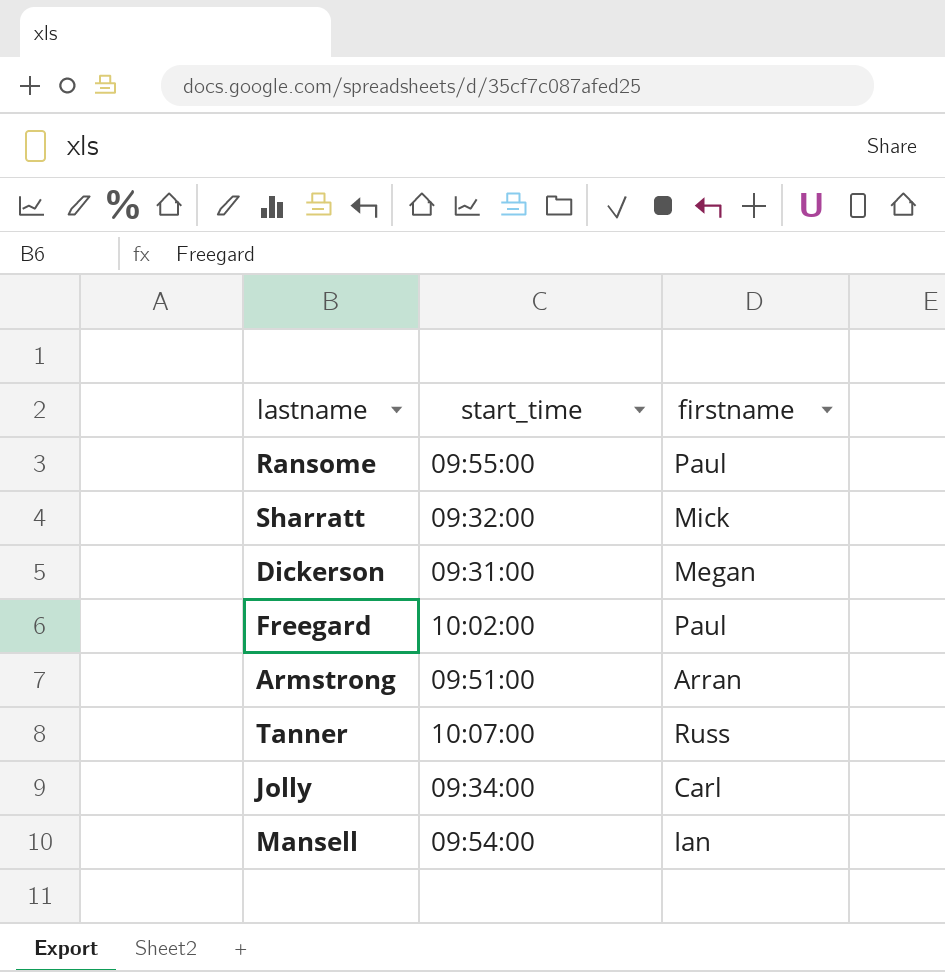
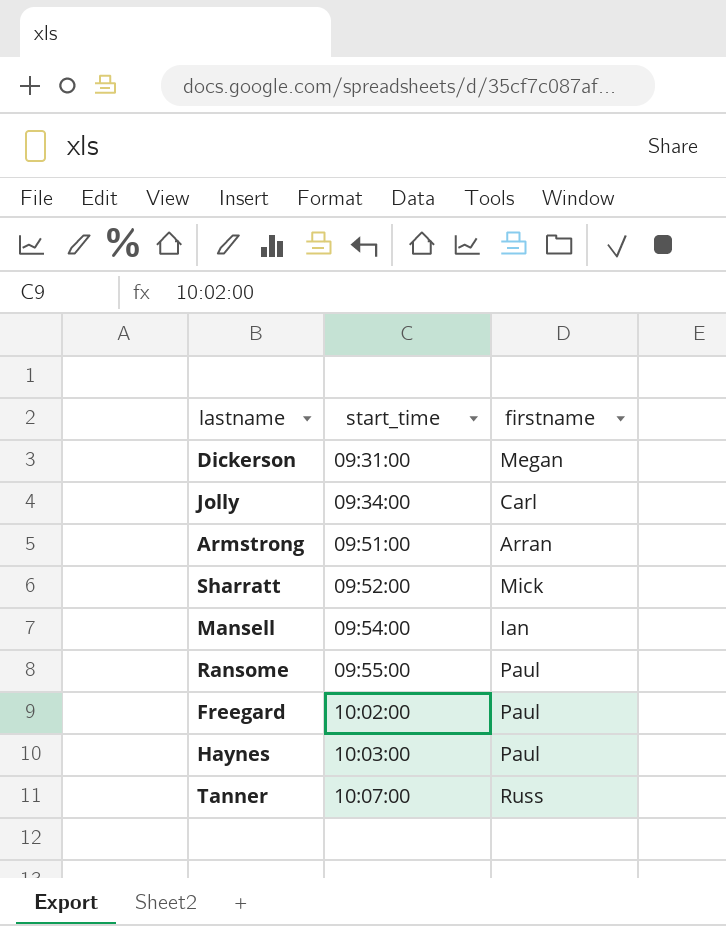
row order: none -> start_time ascending
Sharratt | start_time: 09:32:00 -> 09:52:00
row Haynes: none -> 10:03:00 | Paul

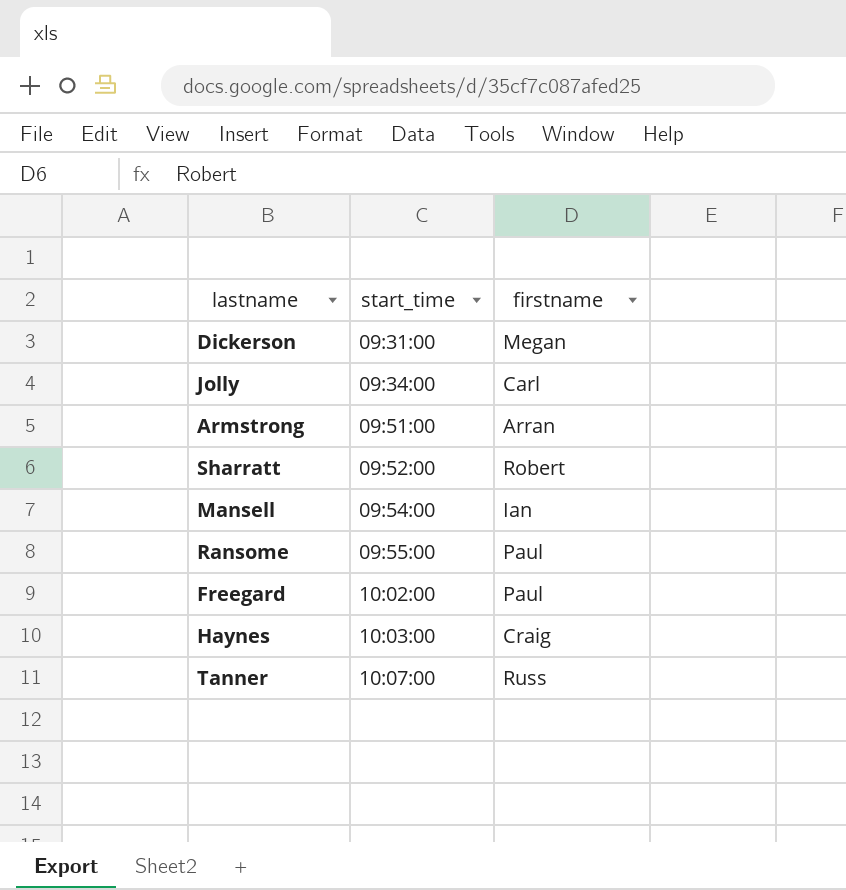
Sharratt | firstname: Mick -> Robert
Haynes | firstname: Paul -> Craig

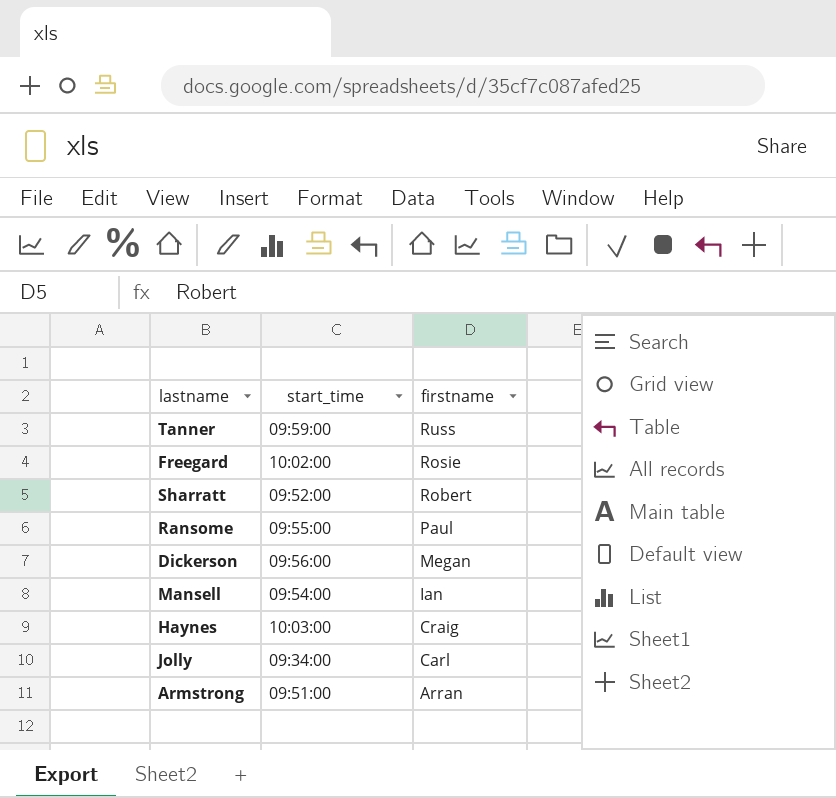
row order: start_time ascending -> firstname descending
Tanner | start_time: 10:07:00 -> 09:59:00
Freegard | firstname: Paul -> Rosie
Dickerson | start_time: 09:31:00 -> 09:56:00

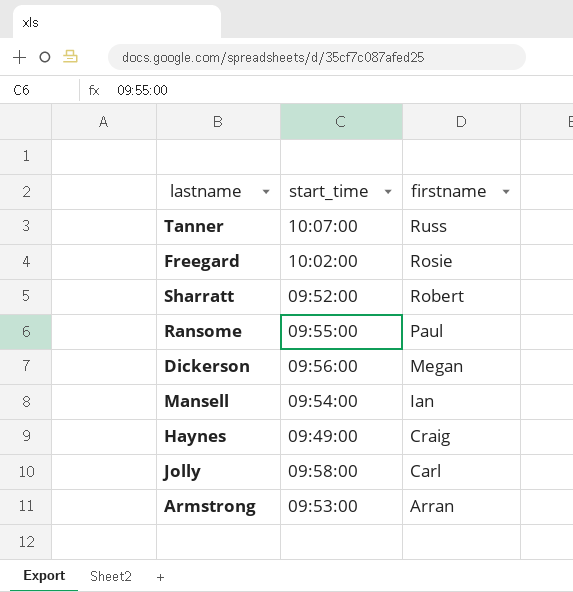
Tanner | start_time: 09:59:00 -> 10:07:00
Haynes | start_time: 10:03:00 -> 09:49:00
Jolly | start_time: 09:34:00 -> 09:58:00
Armstrong | start_time: 09:51:00 -> 09:53:00

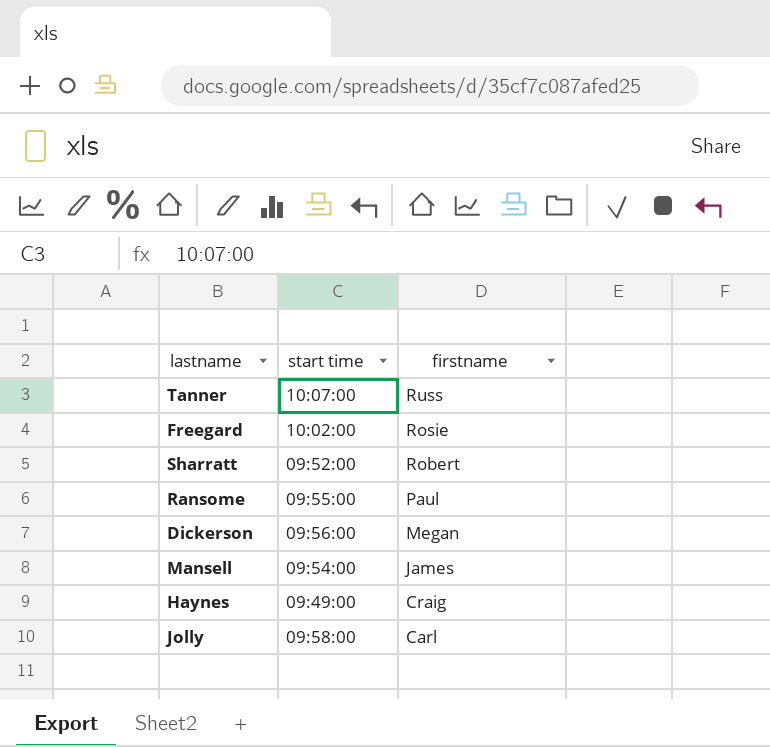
column name: start_time -> start time
row Armstrong: 09:53:00 | Arran -> none
Mansell | firstname: Ian -> James

